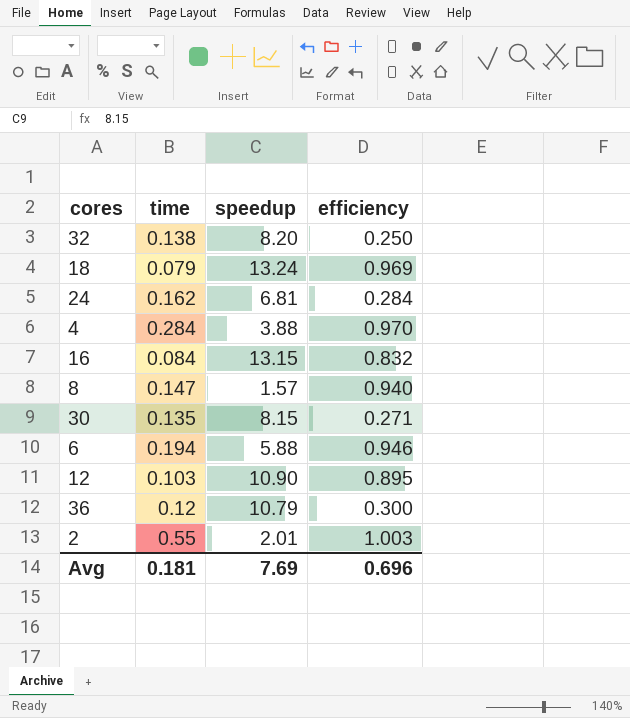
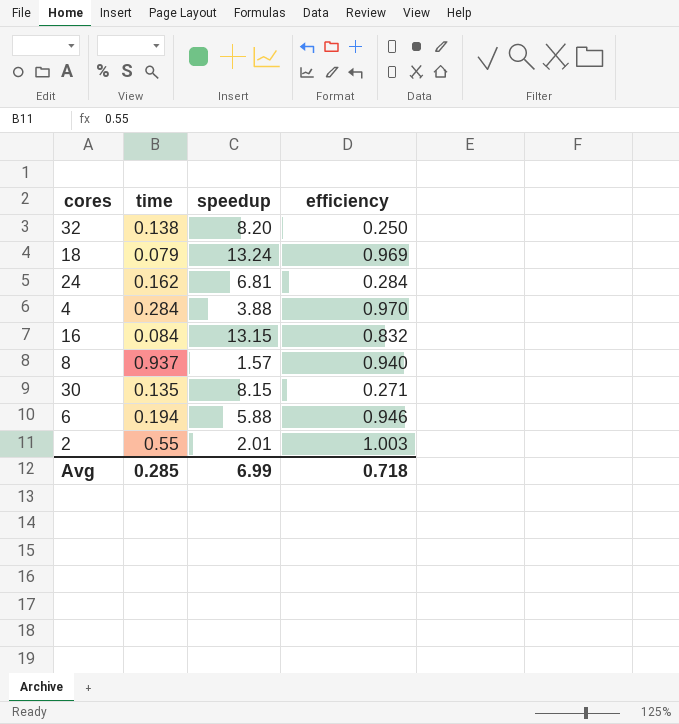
row 12: 0.103 | 10.90 | 0.895 -> none
row 36: 0.12 | 10.79 | 0.300 -> none
8 | time: 0.147 -> 0.937
Avg | time: 0.181 -> 0.285
Avg | speedup: 7.69 -> 6.99
Avg | efficiency: 0.696 -> 0.718

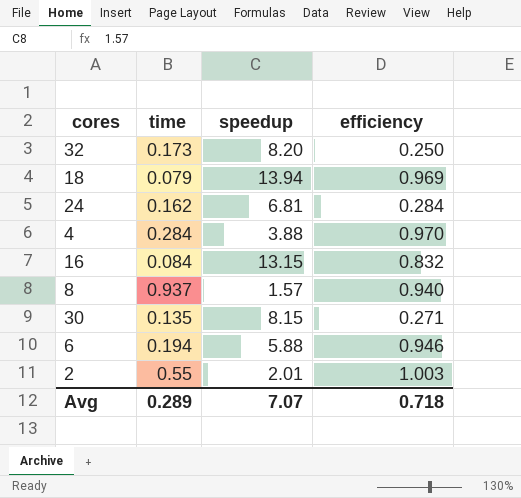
32 | time: 0.138 -> 0.173
18 | speedup: 13.24 -> 13.94
Avg | time: 0.285 -> 0.289
Avg | speedup: 6.99 -> 7.07

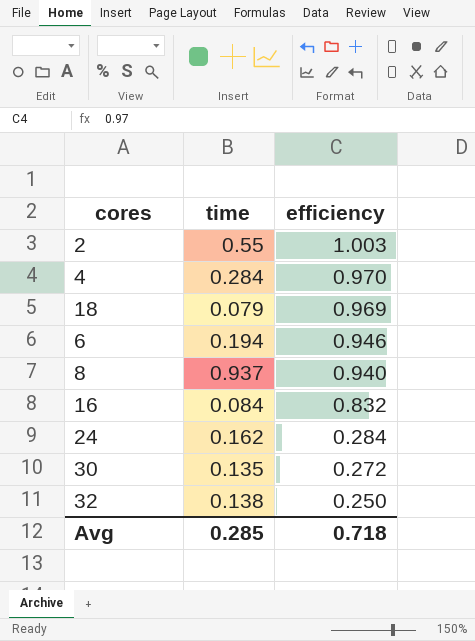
row order: none -> efficiency descending
column speedup | position: 3 -> none
30 | efficiency: 0.271 -> 0.272
32 | time: 0.173 -> 0.138
Avg | time: 0.289 -> 0.285

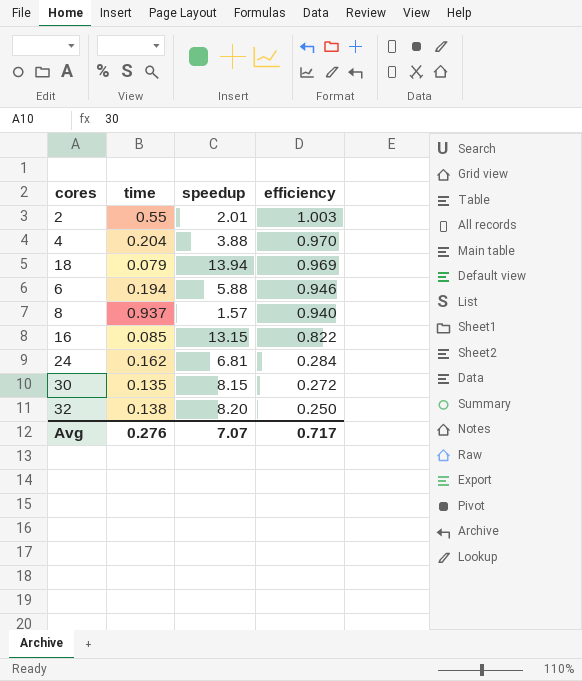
column speedup | position: none -> 3
4 | time: 0.284 -> 0.204
16 | time: 0.084 -> 0.085
16 | efficiency: 0.832 -> 0.822
Avg | time: 0.285 -> 0.276
Avg | efficiency: 0.718 -> 0.717

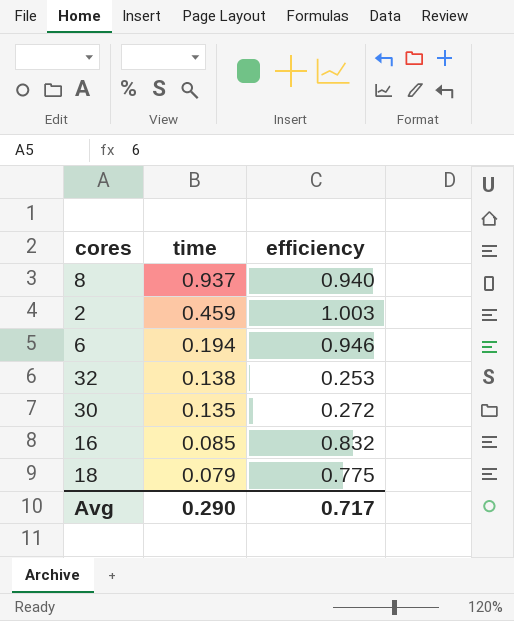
row order: efficiency descending -> time descending
column speedup | position: 3 -> none
row 4: 0.204 | 3.88 | 0.970 -> none
row 24: 0.162 | 6.81 | 0.284 -> none
2 | time: 0.55 -> 0.459
32 | efficiency: 0.250 -> 0.253
16 | efficiency: 0.822 -> 0.832
18 | efficiency: 0.969 -> 0.775
Avg | time: 0.276 -> 0.290

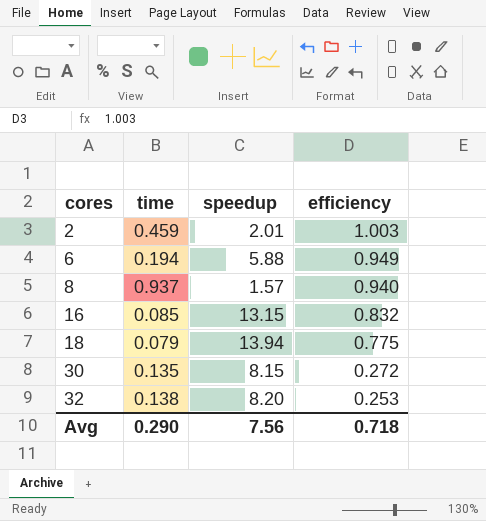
row order: time descending -> cores ascending
column speedup | position: none -> 3
6 | efficiency: 0.946 -> 0.949
Avg | efficiency: 0.717 -> 0.718

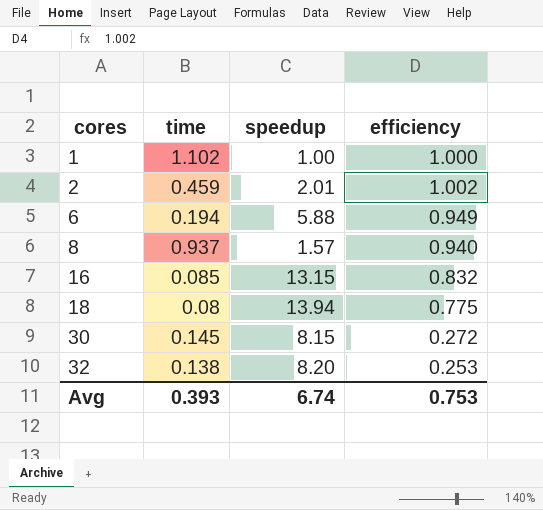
row 1: none -> 1.102 | 1.00 | 1.000
2 | efficiency: 1.003 -> 1.002
18 | time: 0.079 -> 0.08
30 | time: 0.135 -> 0.145
Avg | time: 0.290 -> 0.393
Avg | speedup: 7.56 -> 6.74
Avg | efficiency: 0.718 -> 0.753

